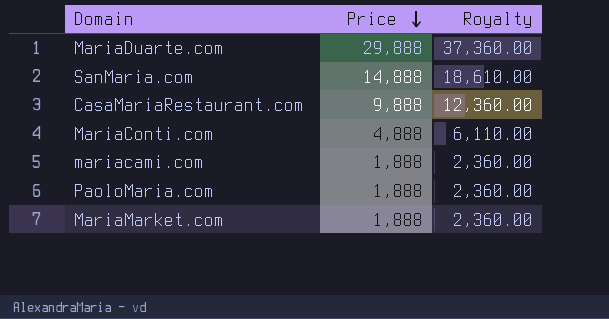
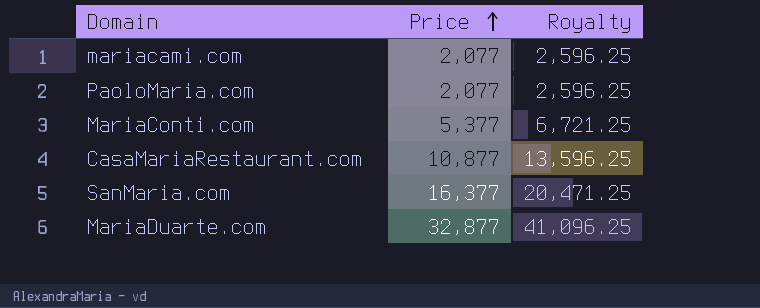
row order: Price descending -> Price ascending
row MariaMarket.com: 1,888 | 2,360.00 -> none
mariacami.com | Price: 1,888 -> 2,077
mariacami.com | Royalty: 2,360.00 -> 2,596.25
PaoloMaria.com | Price: 1,888 -> 2,077
PaoloMaria.com | Royalty: 2,360.00 -> 2,596.25
MariaConti.com | Price: 4,888 -> 5,377
MariaConti.com | Royalty: 6,110.00 -> 6,721.25
CasaMariaRestaurant.com | Price: 9,888 -> 10,877
CasaMariaRestaurant.com | Royalty: 12,360.00 -> 13,596.25
SanMaria.com | Price: 14,888 -> 16,377
SanMaria.com | Royalty: 18,610.00 -> 20,471.25
MariaDuarte.com | Price: 29,888 -> 32,877
MariaDuarte.com | Royalty: 37,360.00 -> 41,096.25

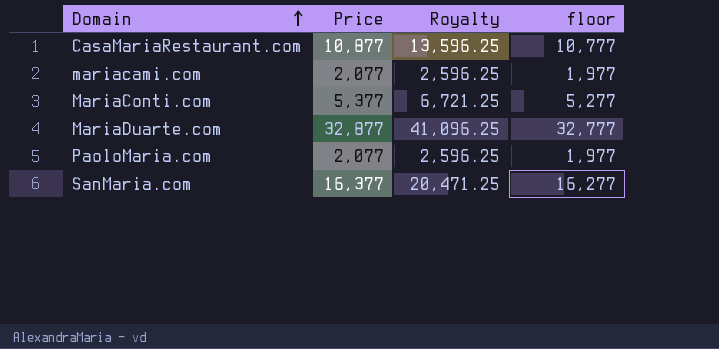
row order: Price ascending -> Domain ascending
column floor | formula: none -> [Price] - 100

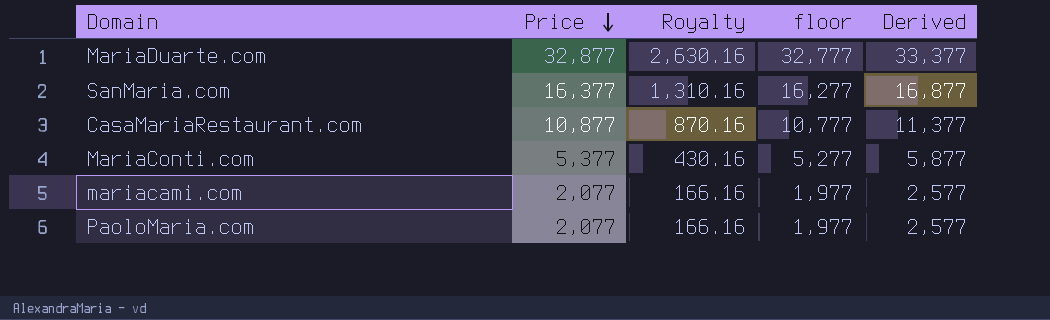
row order: Domain ascending -> Price descending
column Royalty | formula: [Price] * 1.25 -> [Price] * 0.08
column Derived | formula: none -> [Price] + 500

